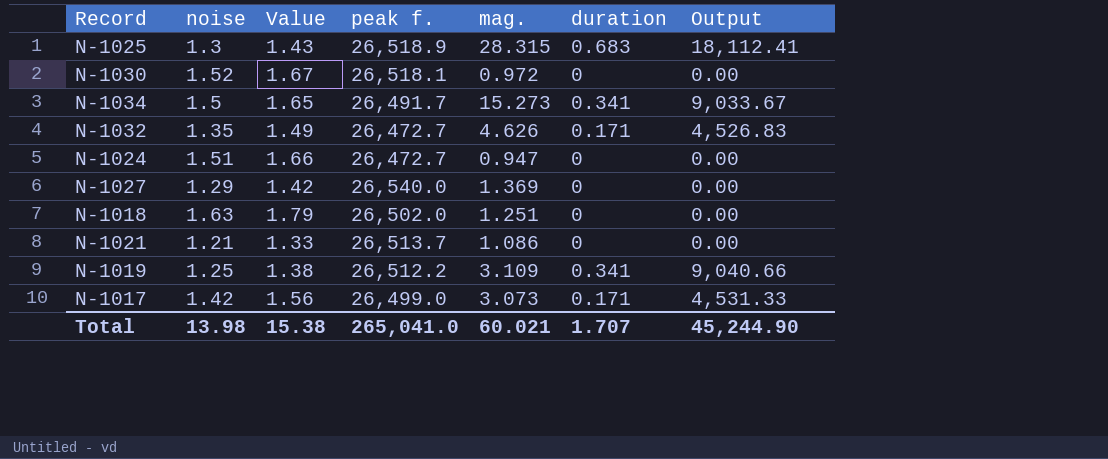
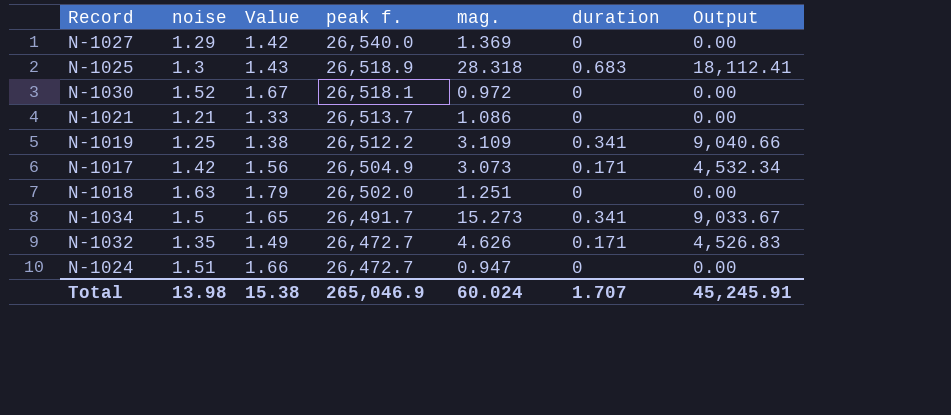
row order: none -> peak f. descending
N-1025 | mag.: 28.315 -> 28.318
N-1017 | peak f.: 26,499.0 -> 26,504.9
N-1017 | Output: 4,531.33 -> 4,532.34
Total | peak f.: 265,041.0 -> 265,046.9
Total | mag.: 60.021 -> 60.024
Total | Output: 45,244.90 -> 45,245.91

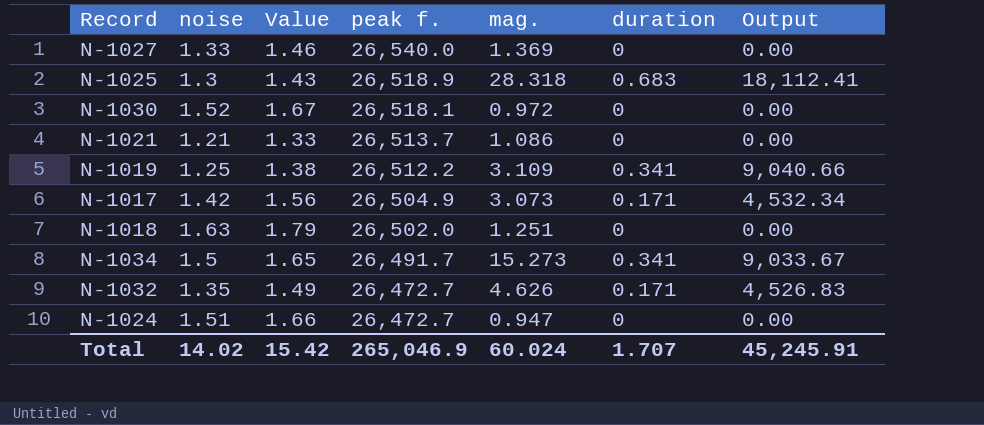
N-1027 | noise: 1.29 -> 1.33
N-1027 | Value: 1.42 -> 1.46
Total | noise: 13.98 -> 14.02
Total | Value: 15.38 -> 15.42

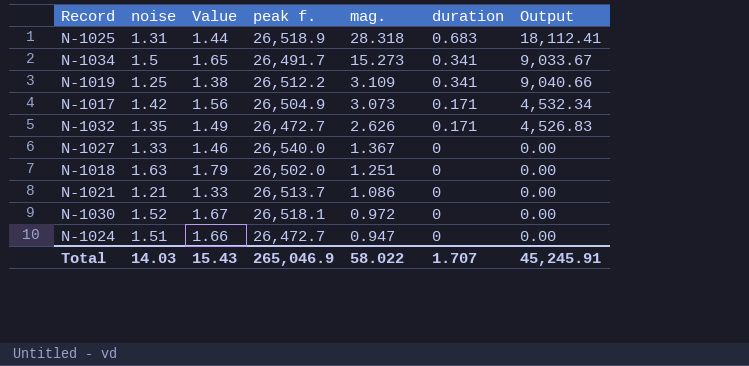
row order: peak f. descending -> mag. descending
N-1025 | noise: 1.3 -> 1.31
N-1025 | Value: 1.43 -> 1.44
N-1032 | mag.: 4.626 -> 2.626
N-1027 | mag.: 1.369 -> 1.367
Total | noise: 14.02 -> 14.03
Total | Value: 15.42 -> 15.43
Total | mag.: 60.024 -> 58.022

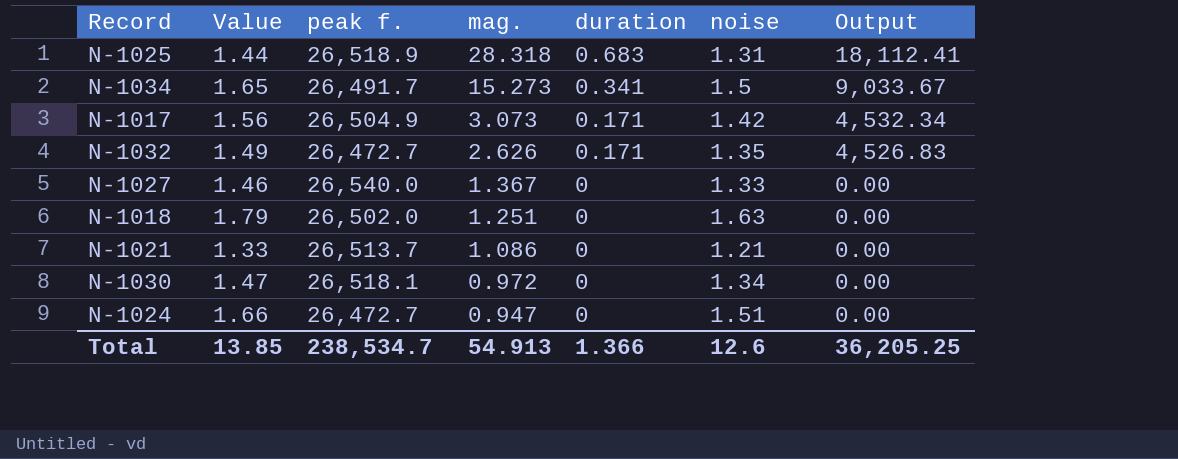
column noise | position: 2 -> 6
row N-1019: 1.25 | 1.38 | 26,512.2 | 3.109 | 0.341 | 9,040.66 -> none
N-1030 | Value: 1.67 -> 1.47
N-1030 | noise: 1.52 -> 1.34
Total | Value: 15.43 -> 13.85
Total | peak f.: 265,046.9 -> 238,534.7
Total | mag.: 58.022 -> 54.913
Total | duration: 1.707 -> 1.366
Total | noise: 14.03 -> 12.6
Total | Output: 45,245.91 -> 36,205.25

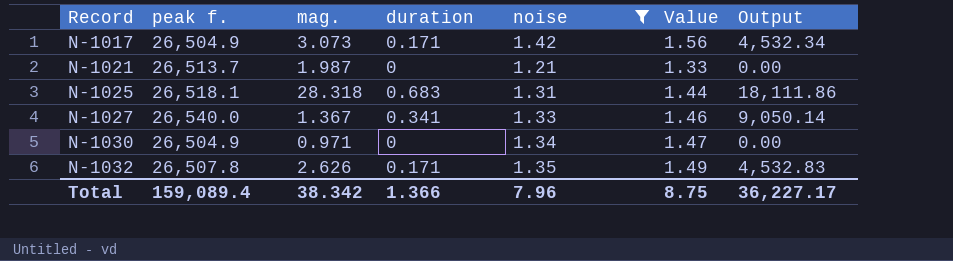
filter: none -> noise <= 1.42
row order: mag. descending -> Record ascending
column Value | position: 2 -> 6
N-1021 | mag.: 1.086 -> 1.987
N-1025 | peak f.: 26,518.9 -> 26,518.1
N-1025 | Output: 18,112.41 -> 18,111.86
N-1027 | duration: 0 -> 0.341
N-1027 | Output: 0.00 -> 9,050.14
N-1030 | peak f.: 26,518.1 -> 26,504.9
N-1030 | mag.: 0.972 -> 0.971
N-1032 | peak f.: 26,472.7 -> 26,507.8
N-1032 | Output: 4,526.83 -> 4,532.83
Total | peak f.: 238,534.7 -> 159,089.4
Total | mag.: 54.913 -> 38.342
Total | noise: 12.6 -> 7.96
Total | Value: 13.85 -> 8.75
Total | Output: 36,205.25 -> 36,227.17

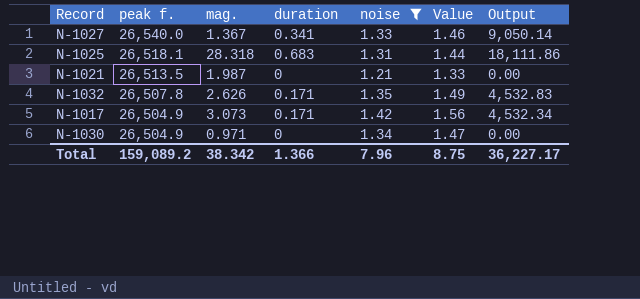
row order: Record ascending -> peak f. descending
N-1021 | peak f.: 26,513.7 -> 26,513.5
Total | peak f.: 159,089.4 -> 159,089.2

